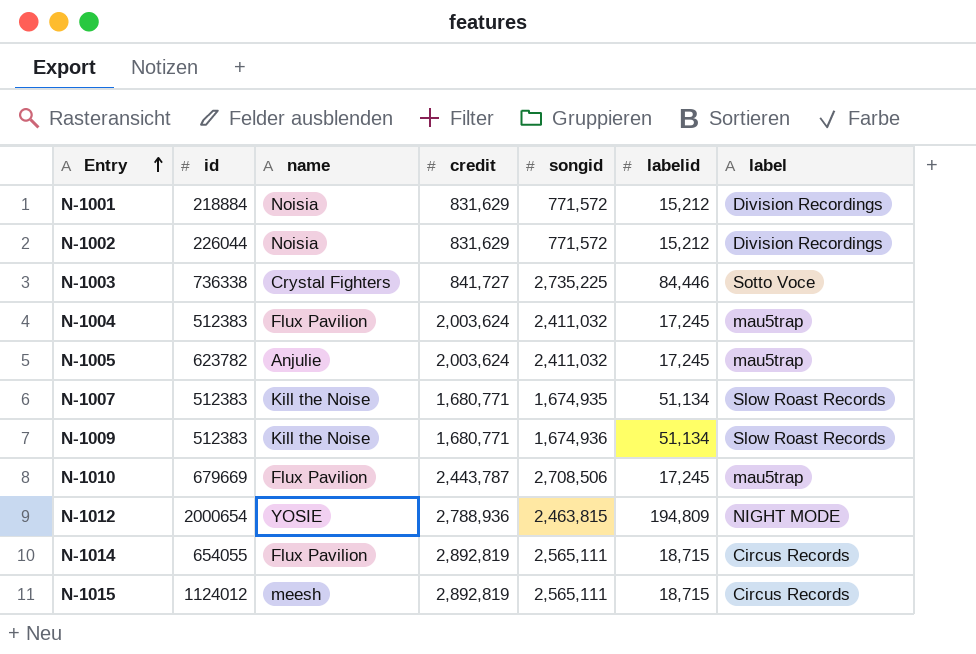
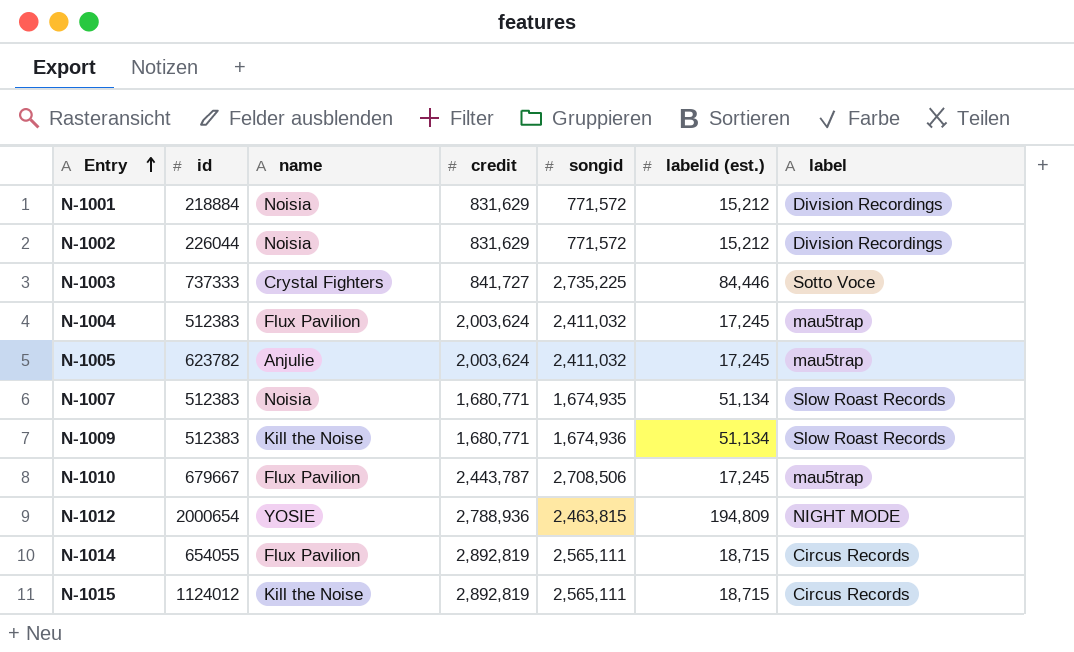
column name: labelid -> labelid (est.)
N-1003 | id: 736338 -> 737333
N-1007 | name: Kill the Noise -> Noisia
N-1010 | id: 679669 -> 679667
N-1015 | name: meesh -> Kill the Noise

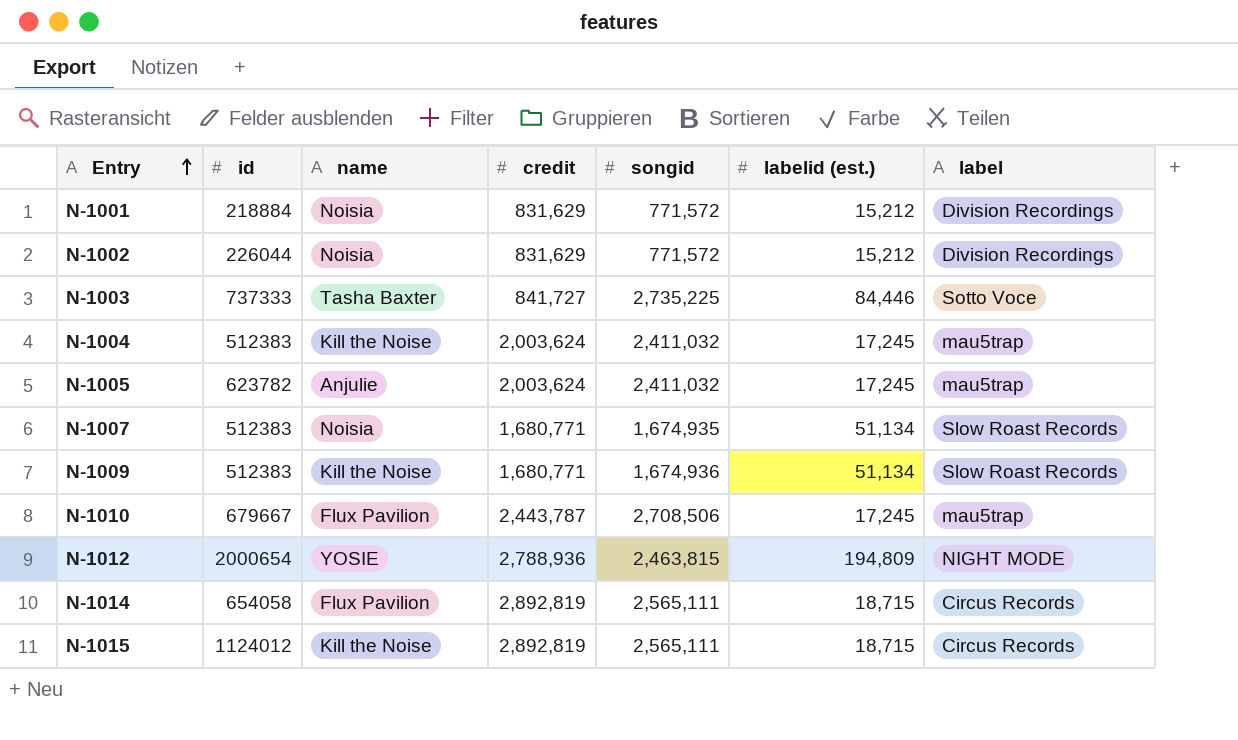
N-1003 | name: Crystal Fighters -> Tasha Baxter
N-1004 | name: Flux Pavilion -> Kill the Noise
N-1014 | id: 654055 -> 654058

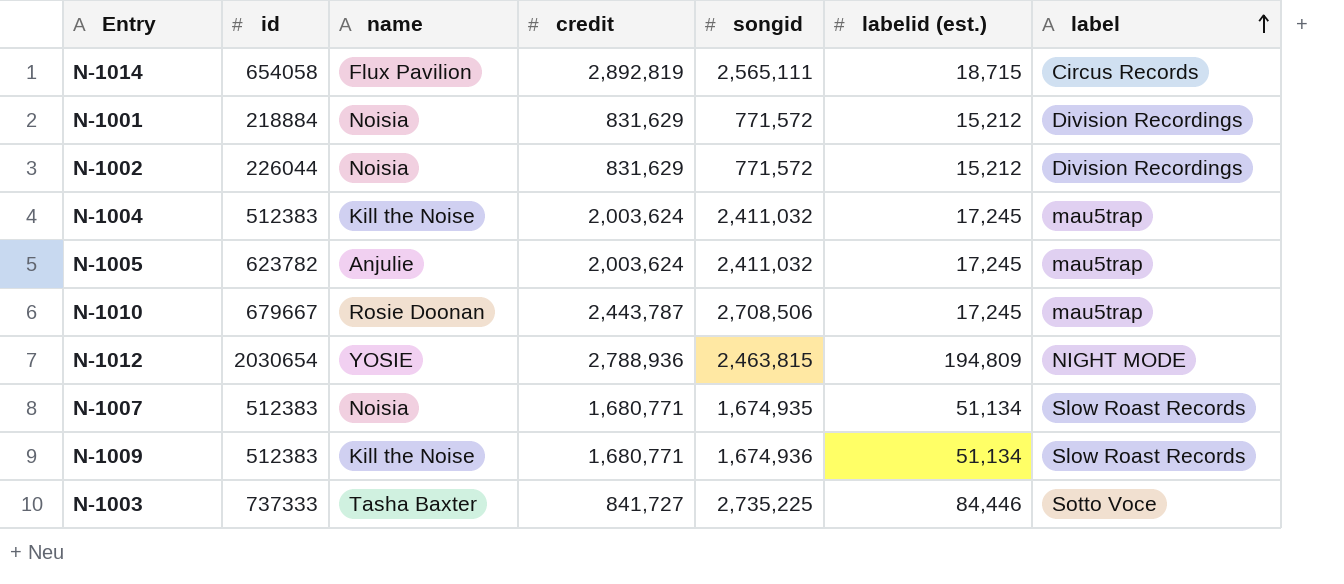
row order: Entry ascending -> label ascending
row N-1015: 1124012 | Kill the Noise | 2,892,819 | 2,565,111 | 18,715 | Circus Records -> none
N-1010 | name: Flux Pavilion -> Rosie Doonan
N-1012 | id: 2000654 -> 2030654

